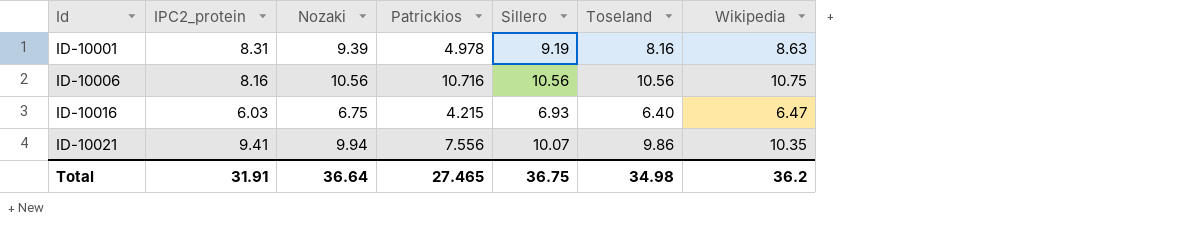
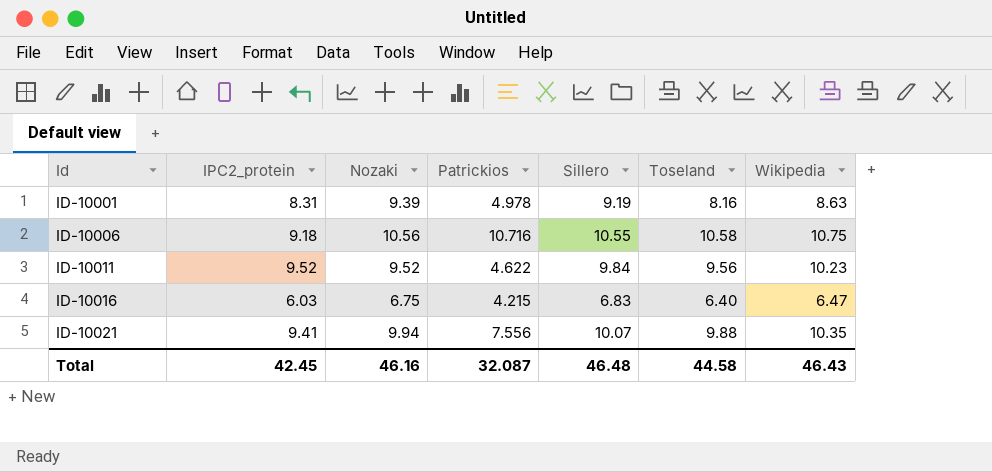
ID-10006 | IPC2_protein: 8.16 -> 9.18
ID-10006 | Sillero: 10.56 -> 10.55
ID-10006 | Toseland: 10.56 -> 10.58
row ID-10011: none -> 9.52 | 9.52 | 4.622 | 9.84 | 9.56 | 10.23
ID-10016 | Sillero: 6.93 -> 6.83
ID-10021 | Toseland: 9.86 -> 9.88
Total | IPC2_protein: 31.91 -> 42.45
Total | Nozaki: 36.64 -> 46.16
Total | Patrickios: 27.465 -> 32.087
Total | Sillero: 36.75 -> 46.48
Total | Toseland: 34.98 -> 44.58
Total | Wikipedia: 36.2 -> 46.43

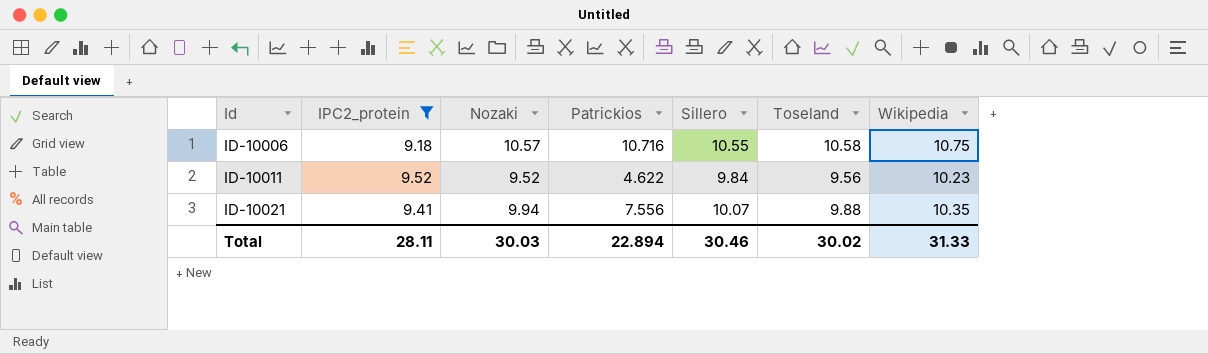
filter: none -> IPC2_protein >= 9.18
ID-10006 | Nozaki: 10.56 -> 10.57
Total | IPC2_protein: 42.45 -> 28.11
Total | Nozaki: 46.16 -> 30.03
Total | Patrickios: 32.087 -> 22.894
Total | Sillero: 46.48 -> 30.46
Total | Toseland: 44.58 -> 30.02
Total | Wikipedia: 46.43 -> 31.33

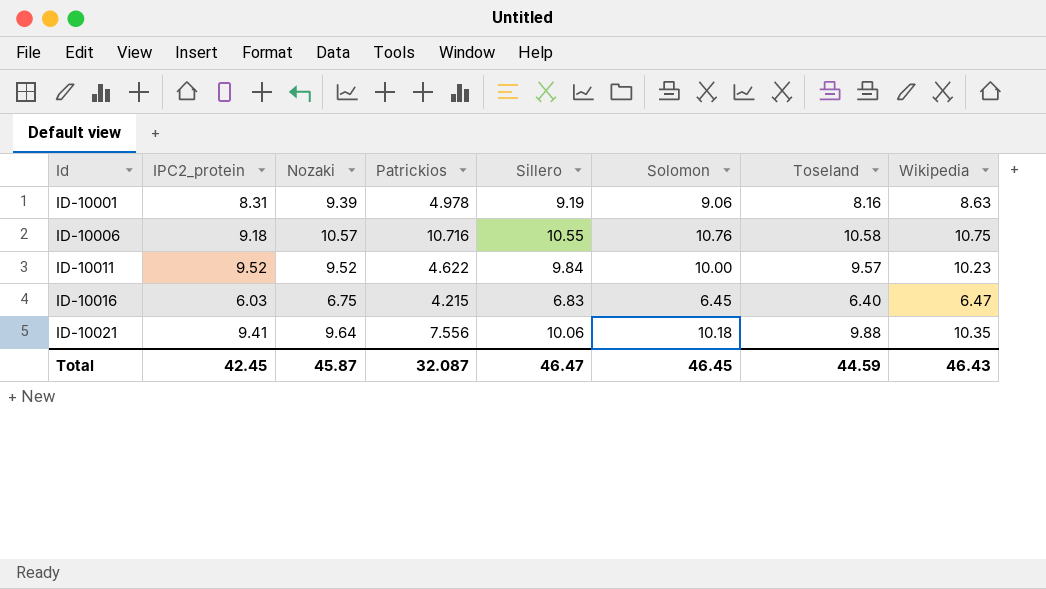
filter: IPC2_protein >= 9.18 -> none
column Solomon | position: none -> 6
ID-10011 | Toseland: 9.56 -> 9.57
ID-10021 | Nozaki: 9.94 -> 9.64
ID-10021 | Sillero: 10.07 -> 10.06
Total | IPC2_protein: 28.11 -> 42.45
Total | Nozaki: 30.03 -> 45.87
Total | Patrickios: 22.894 -> 32.087
Total | Sillero: 30.46 -> 46.47
Total | Toseland: 30.02 -> 44.59
Total | Wikipedia: 31.33 -> 46.43

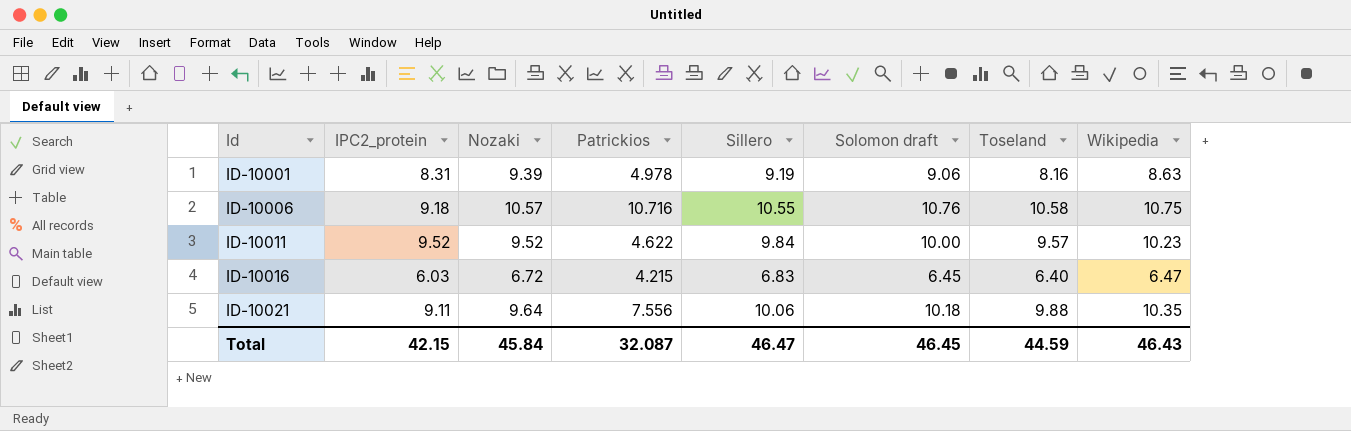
column name: Solomon -> Solomon draft
ID-10016 | Nozaki: 6.75 -> 6.72
ID-10021 | IPC2_protein: 9.41 -> 9.11
Total | IPC2_protein: 42.45 -> 42.15
Total | Nozaki: 45.87 -> 45.84

